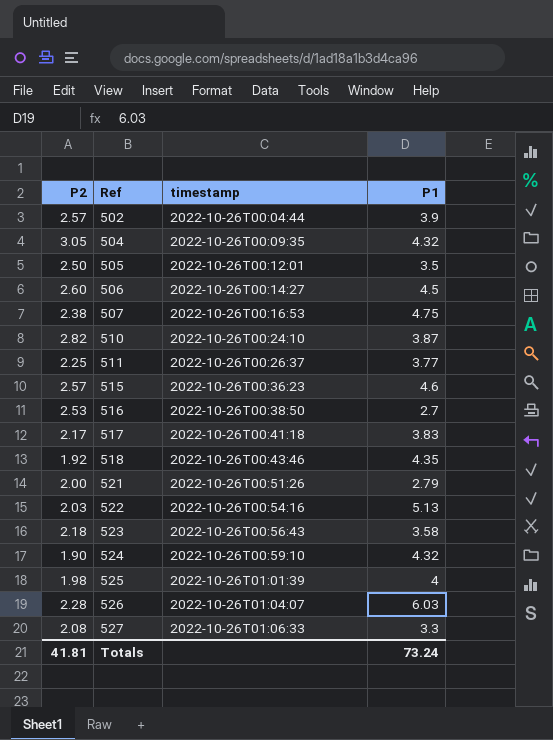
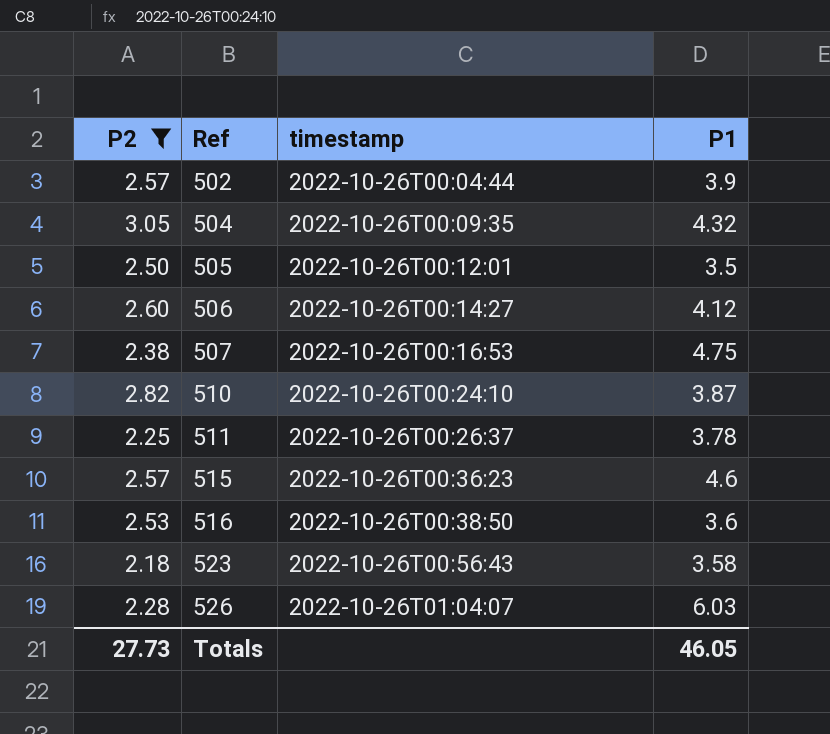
filter: none -> P2 >= 2.18
506 | P1: 4.5 -> 4.12
511 | P1: 3.77 -> 3.78
516 | P1: 2.7 -> 3.6
Totals | P2: 41.81 -> 27.73
Totals | P1: 73.24 -> 46.05

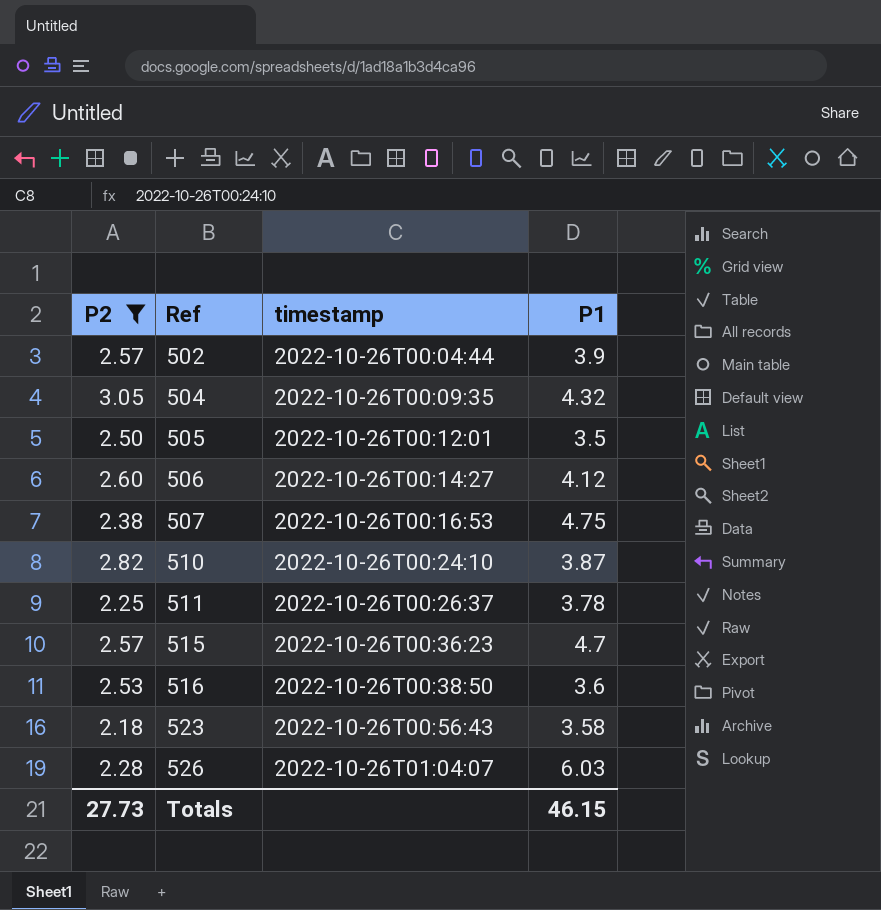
515 | P1: 4.6 -> 4.7
Totals | P1: 46.05 -> 46.15

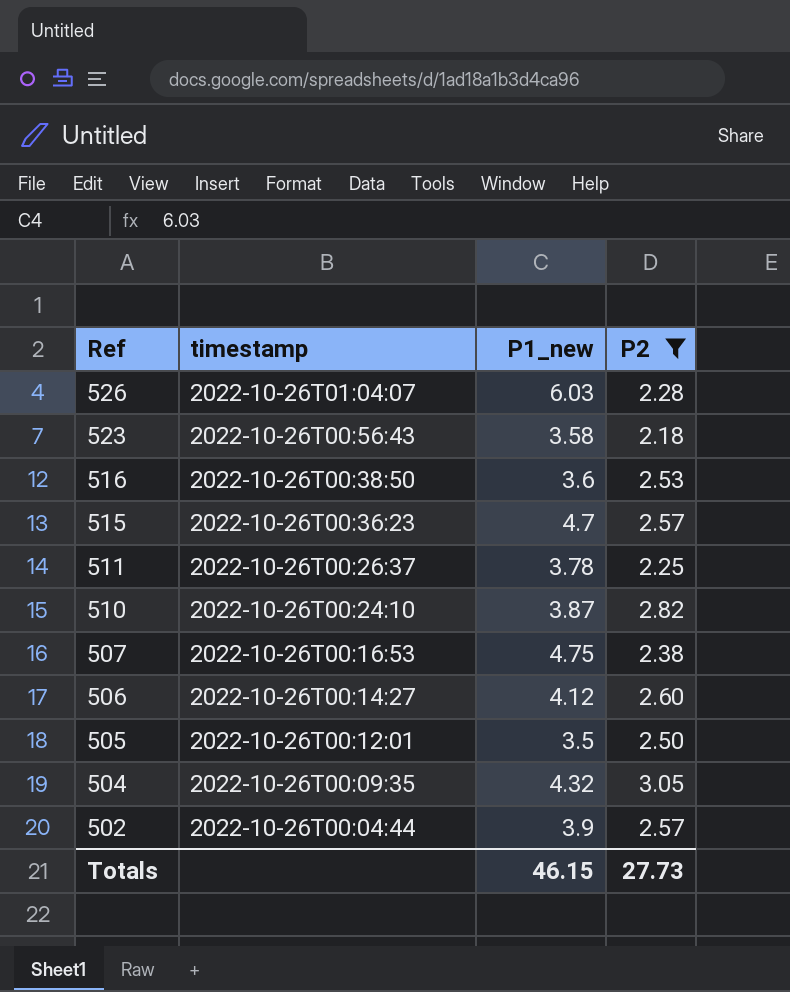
row order: Ref ascending -> Ref descending
column name: P1 -> P1_new
column P2 | position: 1 -> 4

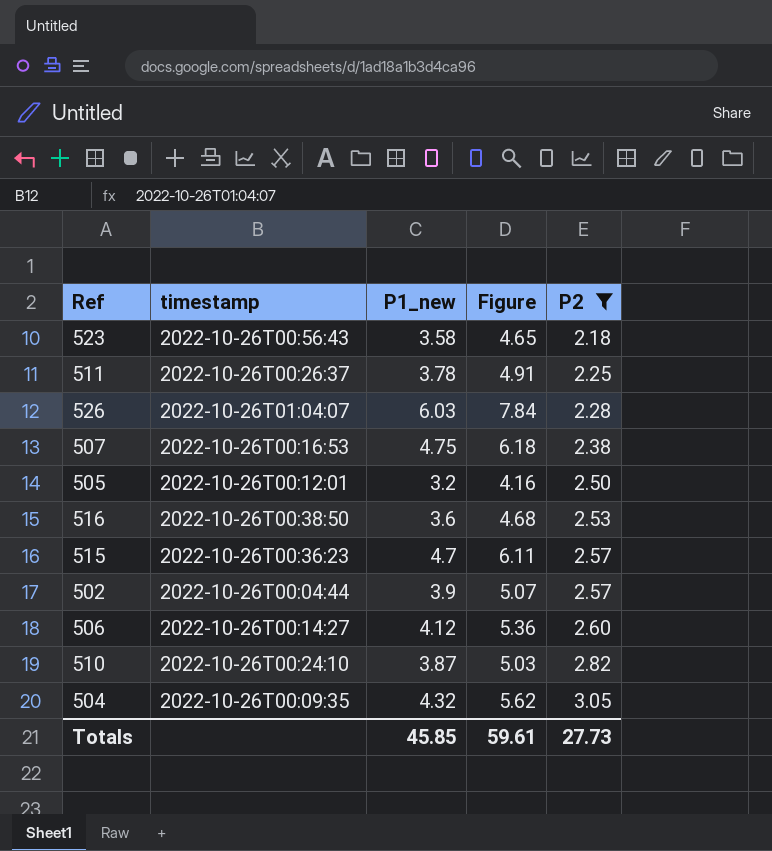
row order: Ref descending -> P2 ascending
column Figure | formula: none -> [P1_new] * 1.3
505 | P1_new: 3.5 -> 3.2
Totals | P1_new: 46.15 -> 45.85

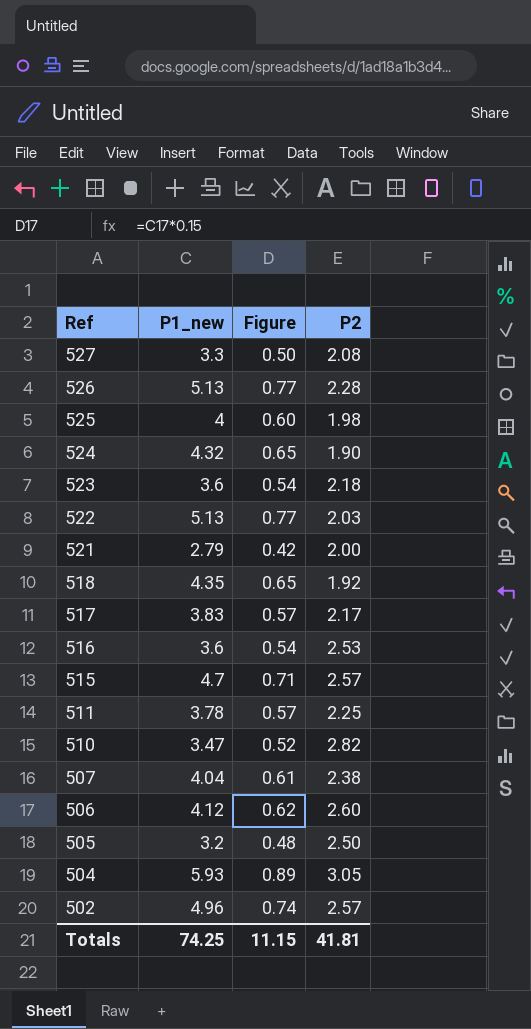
filter: P2 >= 2.18 -> none
row order: P2 ascending -> Ref descending
column timestamp | position: 2 -> none
column Figure | formula: [P1_new] * 1.3 -> [P1_new] * 0.15
526 | P1_new: 6.03 -> 5.13
523 | P1_new: 3.58 -> 3.6
510 | P1_new: 3.87 -> 3.47
507 | P1_new: 4.75 -> 4.04
504 | P1_new: 4.32 -> 5.93
502 | P1_new: 3.9 -> 4.96
Totals | P1_new: 45.85 -> 74.25
Totals | Figure: 59.61 -> 11.15
Totals | P2: 27.73 -> 41.81

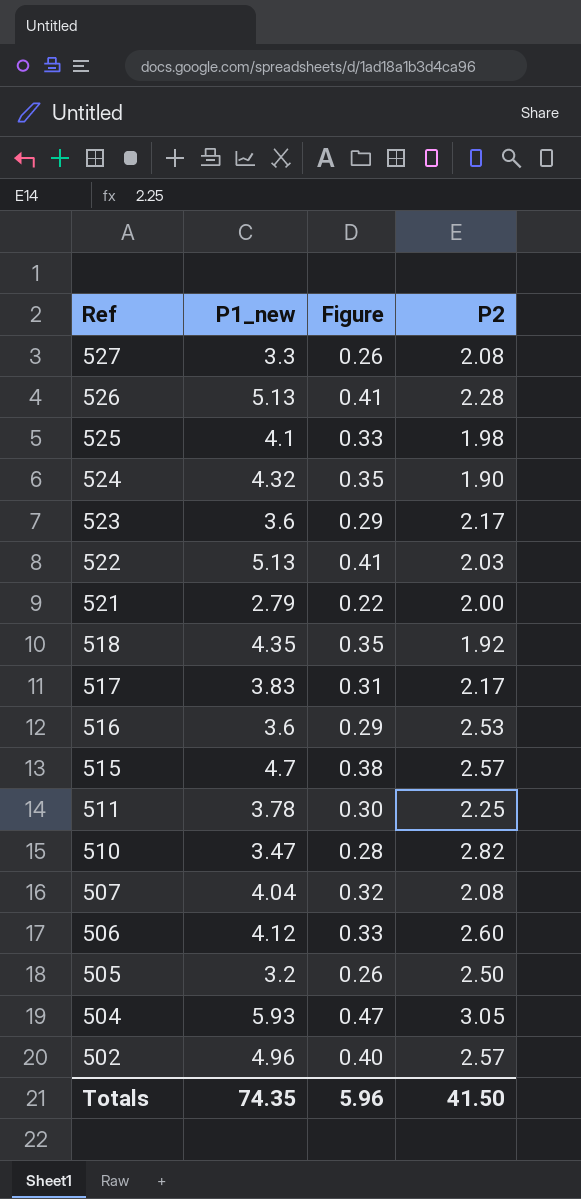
column Figure | formula: [P1_new] * 0.15 -> [P1_new] * 0.08
525 | P1_new: 4 -> 4.1
523 | P2: 2.18 -> 2.17
507 | P2: 2.38 -> 2.08
Totals | P1_new: 74.25 -> 74.35
Totals | Figure: 11.15 -> 5.96
Totals | P2: 41.81 -> 41.50

